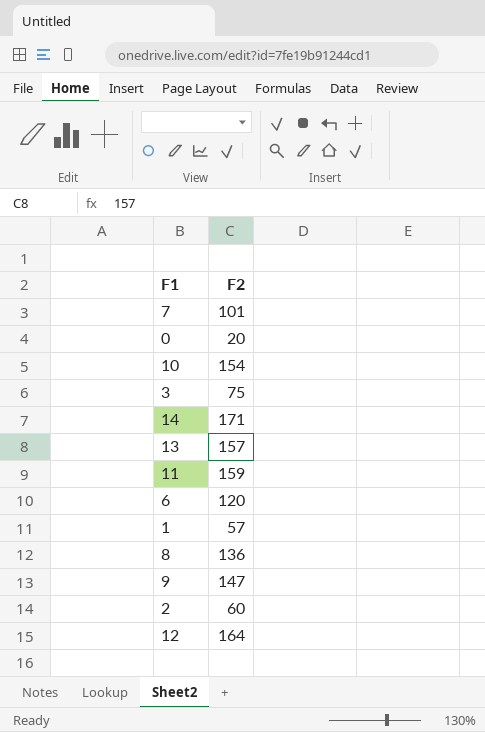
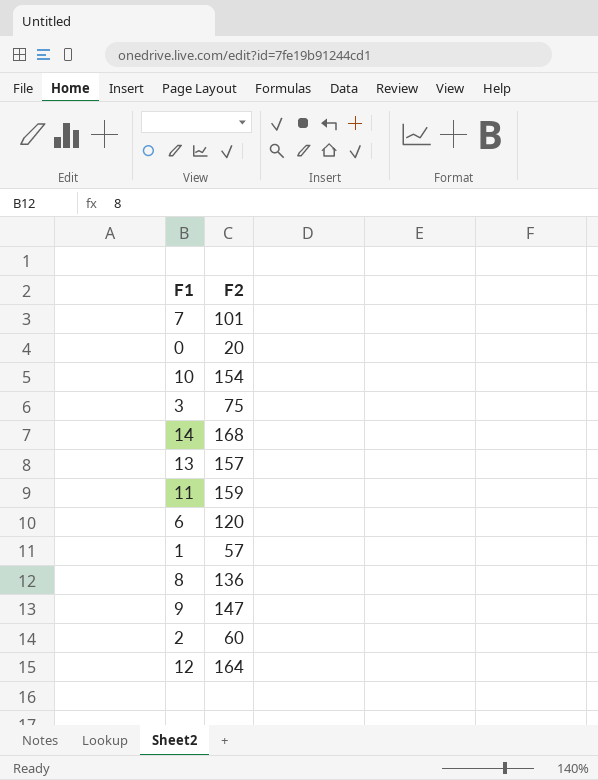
14 | F2: 171 -> 168

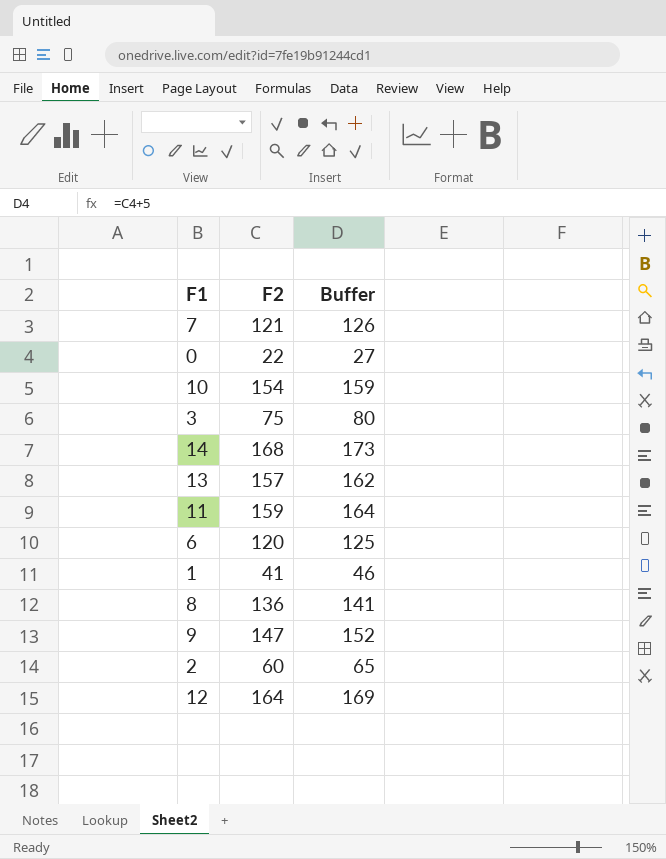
column Buffer | formula: none -> [F2] + 5
7 | F2: 101 -> 121
0 | F2: 20 -> 22
1 | F2: 57 -> 41

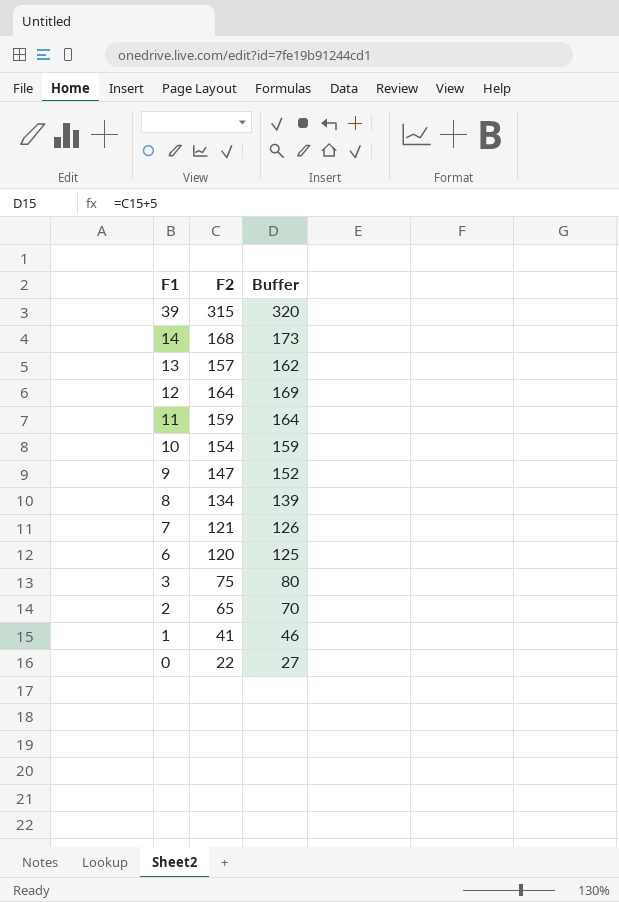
row order: none -> F1 descending
row 39: none -> 315 | 320
8 | F2: 136 -> 134
8 | Buffer: 141 -> 139
2 | F2: 60 -> 65
2 | Buffer: 65 -> 70

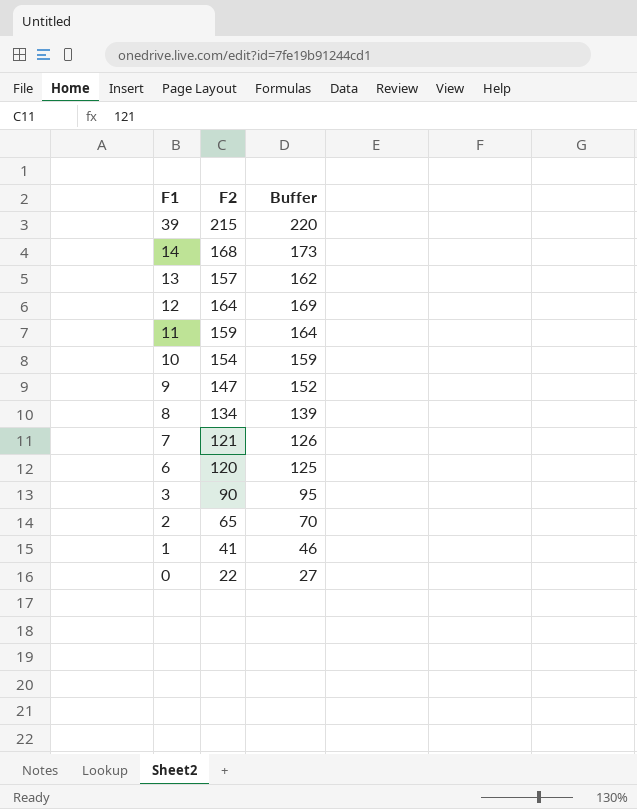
39 | F2: 315 -> 215
39 | Buffer: 320 -> 220
3 | F2: 75 -> 90
3 | Buffer: 80 -> 95

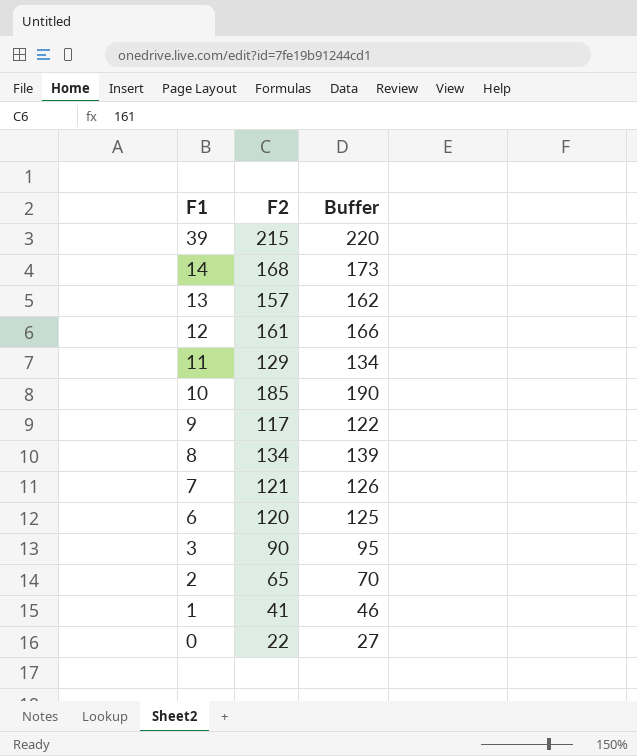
12 | F2: 164 -> 161
12 | Buffer: 169 -> 166
11 | F2: 159 -> 129
11 | Buffer: 164 -> 134
10 | F2: 154 -> 185
10 | Buffer: 159 -> 190
9 | F2: 147 -> 117
9 | Buffer: 152 -> 122

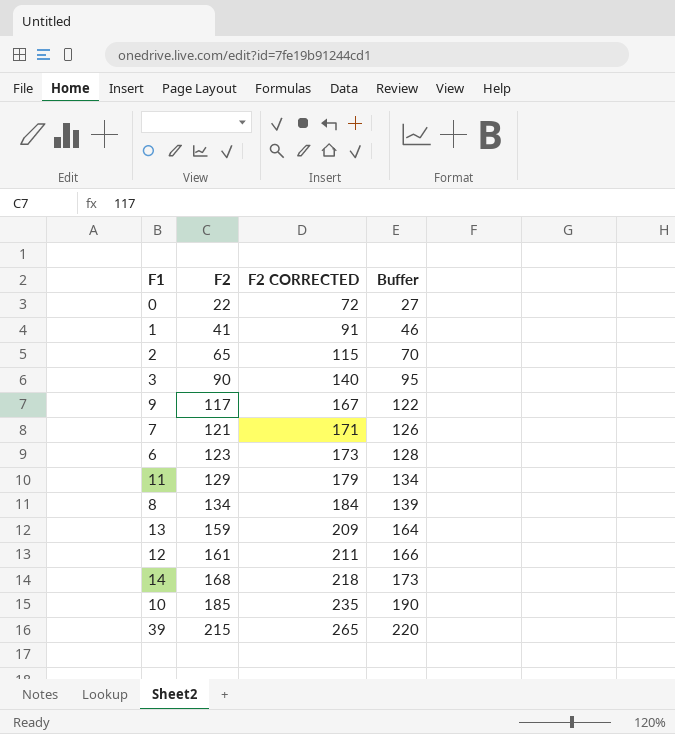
row order: F1 descending -> F2 ascending
column F2 CORRECTED | formula: none -> [F2] + 50
6 | F2: 120 -> 123
6 | Buffer: 125 -> 128
13 | F2: 157 -> 159
13 | Buffer: 162 -> 164

